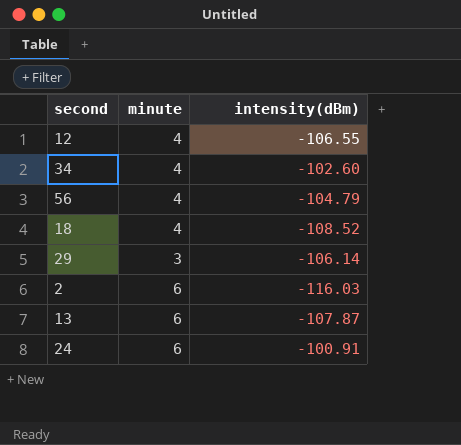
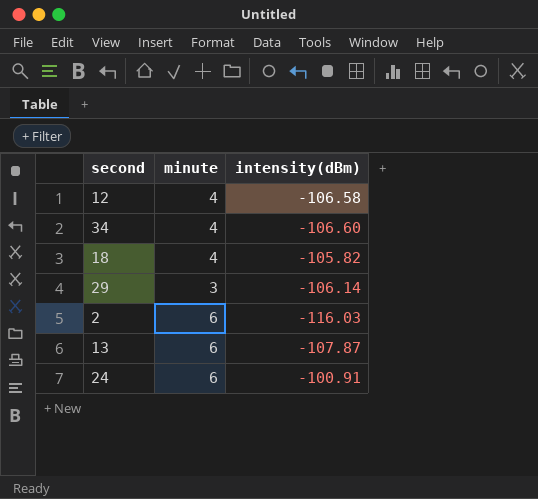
row 56: 4 | -104.79 -> none
12 | intensity(dBm): -106.55 -> -106.58
34 | intensity(dBm): -102.60 -> -106.60
18 | intensity(dBm): -108.52 -> -105.82

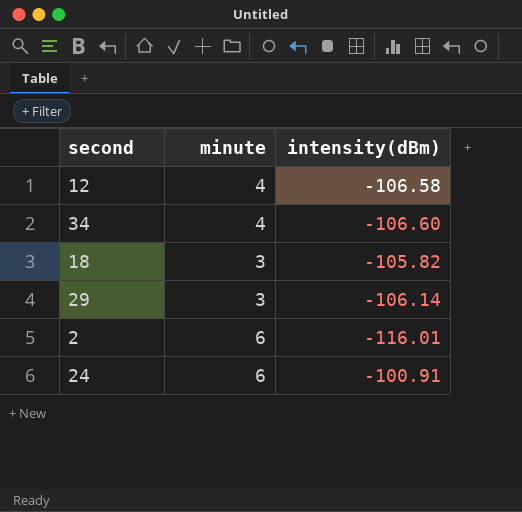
row 13: 6 | -107.87 -> none
18 | minute: 4 -> 3
2 | intensity(dBm): -116.03 -> -116.01

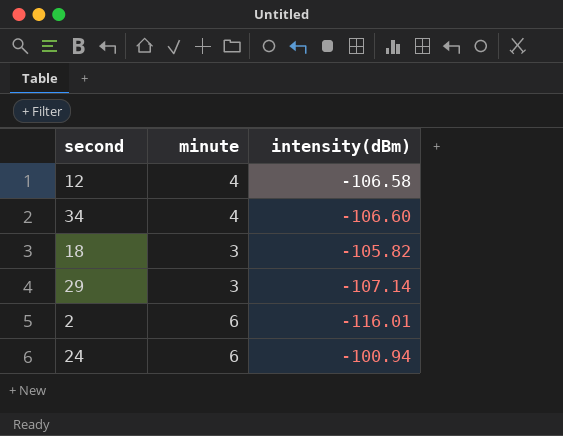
29 | intensity(dBm): -106.14 -> -107.14
24 | intensity(dBm): -100.91 -> -100.94

